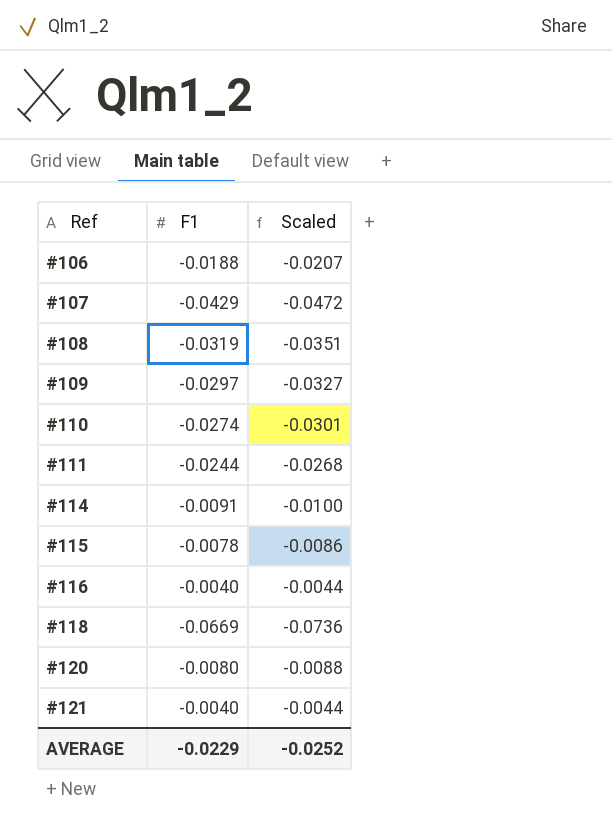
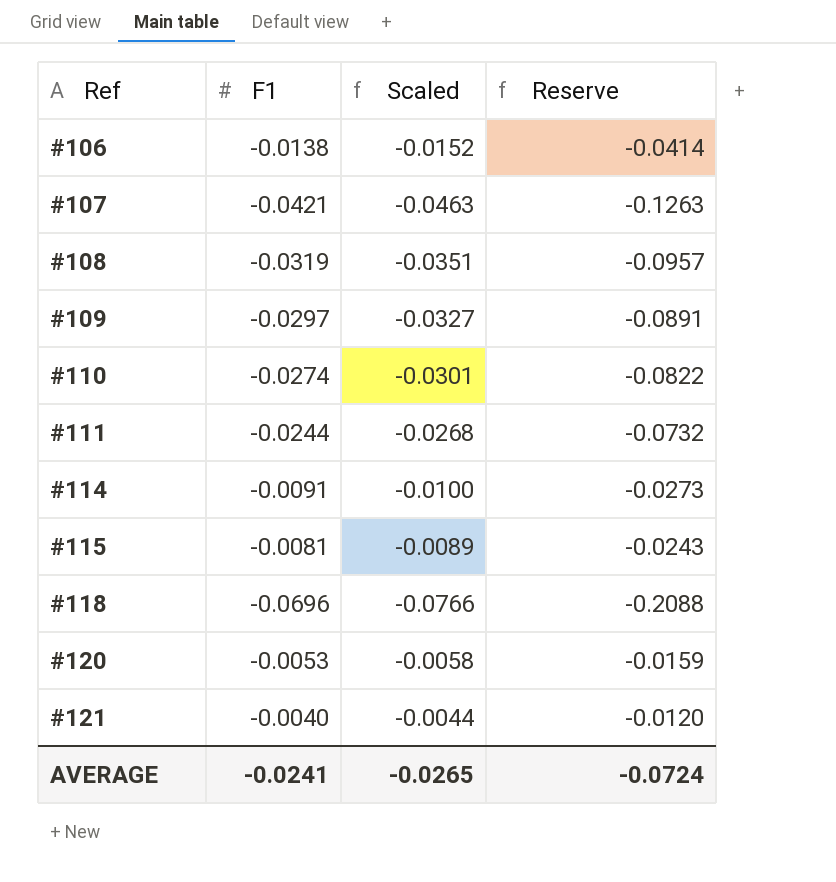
column Reserve | formula: none -> [F1] * 3
row #116: -0.0040 | -0.0044 -> none
#106 | F1: -0.0188 -> -0.0138
#106 | Scaled: -0.0207 -> -0.0152
#107 | F1: -0.0429 -> -0.0421
#107 | Scaled: -0.0472 -> -0.0463
#115 | F1: -0.0078 -> -0.0081
#115 | Scaled: -0.0086 -> -0.0089
#118 | F1: -0.0669 -> -0.0696
#118 | Scaled: -0.0736 -> -0.0766
#120 | F1: -0.0080 -> -0.0053
#120 | Scaled: -0.0088 -> -0.0058
AVERAGE | F1: -0.0229 -> -0.0241
AVERAGE | Scaled: -0.0252 -> -0.0265

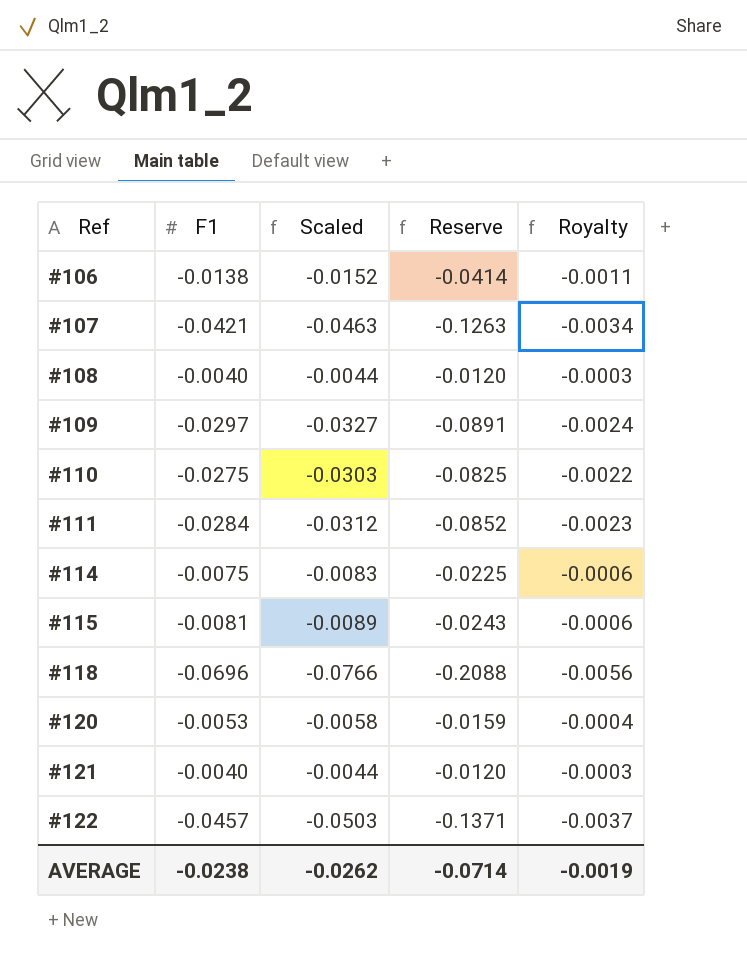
column Royalty | formula: none -> [F1] * 0.08
#108 | F1: -0.0319 -> -0.0040
#108 | Scaled: -0.0351 -> -0.0044
#108 | Reserve: -0.0957 -> -0.0120
#110 | F1: -0.0274 -> -0.0275
#110 | Scaled: -0.0301 -> -0.0303
#110 | Reserve: -0.0822 -> -0.0825
#111 | F1: -0.0244 -> -0.0284
#111 | Scaled: -0.0268 -> -0.0312
#111 | Reserve: -0.0732 -> -0.0852
#114 | F1: -0.0091 -> -0.0075
#114 | Scaled: -0.0100 -> -0.0083
#114 | Reserve: -0.0273 -> -0.0225
row #122: none -> -0.0457 | -0.0503 | -0.1371 | -0.0037
AVERAGE | F1: -0.0241 -> -0.0238
AVERAGE | Scaled: -0.0265 -> -0.0262
AVERAGE | Reserve: -0.0724 -> -0.0714

